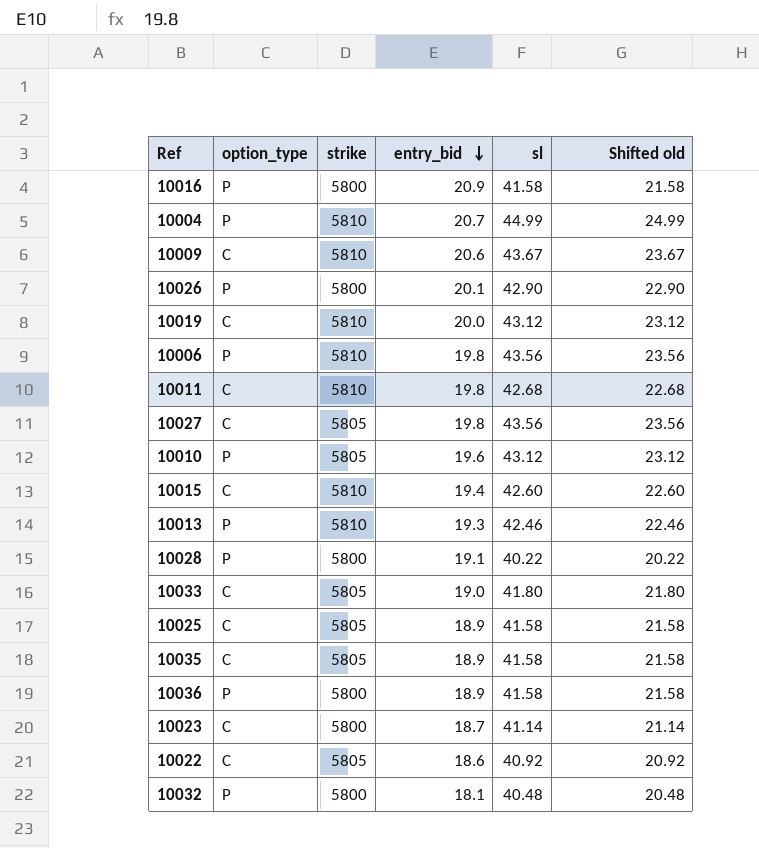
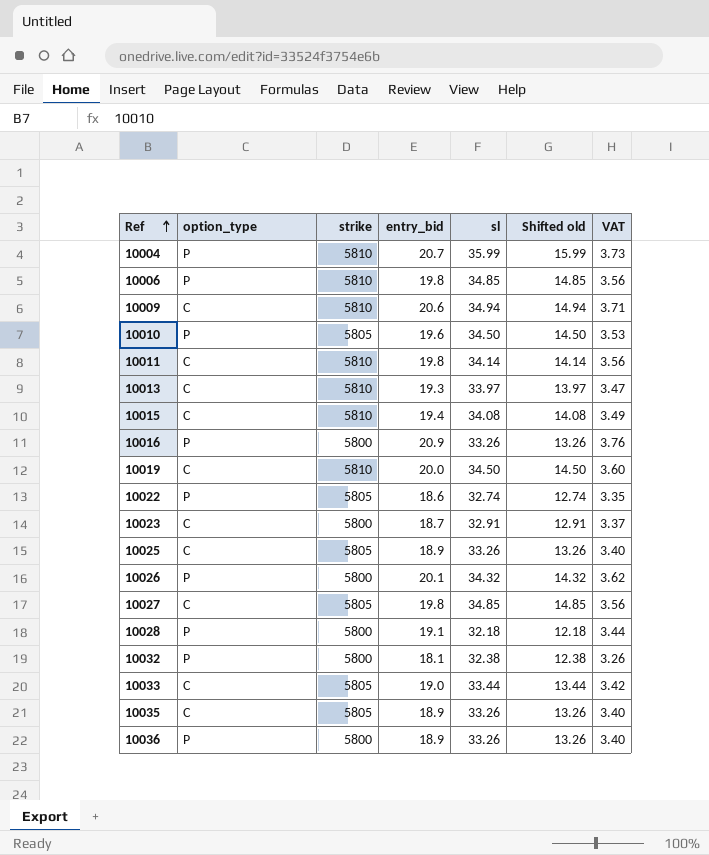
row order: entry_bid descending -> Ref ascending
column VAT | formula: none -> [entry_bid] * 0.18
10004 | sl: 44.99 -> 35.99
10004 | Shifted old: 24.99 -> 15.99
10006 | sl: 43.56 -> 34.85
10006 | Shifted old: 23.56 -> 14.85
10009 | sl: 43.67 -> 34.94
10009 | Shifted old: 23.67 -> 14.94
10010 | sl: 43.12 -> 34.50
10010 | Shifted old: 23.12 -> 14.50
10011 | sl: 42.68 -> 34.14
10011 | Shifted old: 22.68 -> 14.14
10013 | option_type: P -> C
10013 | sl: 42.46 -> 33.97
10013 | Shifted old: 22.46 -> 13.97
10015 | sl: 42.60 -> 34.08
10015 | Shifted old: 22.60 -> 14.08
10016 | sl: 41.58 -> 33.26
10016 | Shifted old: 21.58 -> 13.26
10019 | sl: 43.12 -> 34.50
10019 | Shifted old: 23.12 -> 14.50
10022 | option_type: C -> P
10022 | sl: 40.92 -> 32.74
10022 | Shifted old: 20.92 -> 12.74
10023 | sl: 41.14 -> 32.91
10023 | Shifted old: 21.14 -> 12.91
10025 | sl: 41.58 -> 33.26
10025 | Shifted old: 21.58 -> 13.26
10026 | sl: 42.90 -> 34.32
10026 | Shifted old: 22.90 -> 14.32
10027 | sl: 43.56 -> 34.85
10027 | Shifted old: 23.56 -> 14.85
10028 | sl: 40.22 -> 32.18
10028 | Shifted old: 20.22 -> 12.18
10032 | sl: 40.48 -> 32.38
10032 | Shifted old: 20.48 -> 12.38
10033 | sl: 41.80 -> 33.44
10033 | Shifted old: 21.80 -> 13.44
10035 | sl: 41.58 -> 33.26
10035 | Shifted old: 21.58 -> 13.26
10036 | sl: 41.58 -> 33.26
10036 | Shifted old: 21.58 -> 13.26

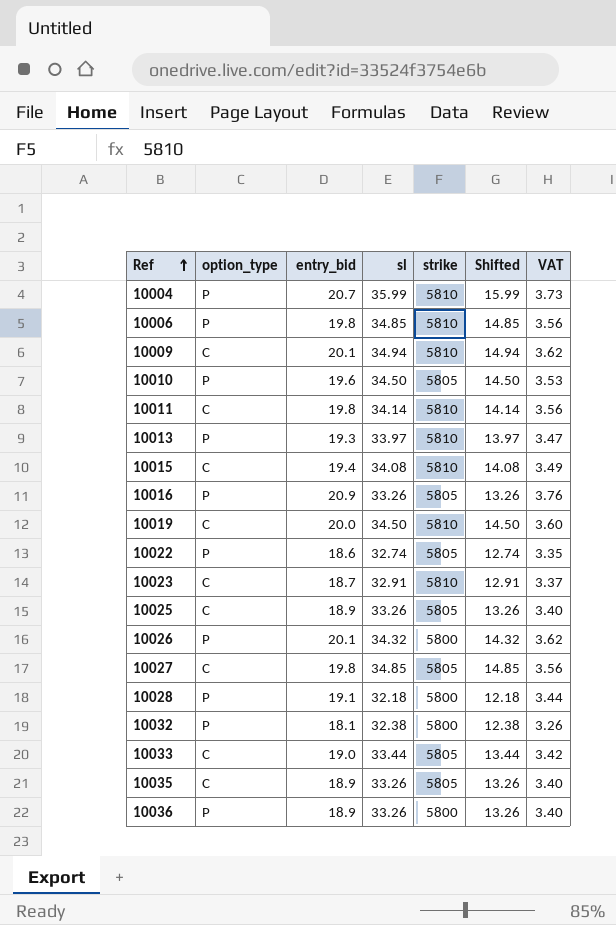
column strike | position: 3 -> 5
column name: Shifted old -> Shifted
10009 | entry_bid: 20.6 -> 20.1
10009 | VAT: 3.71 -> 3.62
10013 | option_type: C -> P
10016 | strike: 5800 -> 5805
10023 | strike: 5800 -> 5810

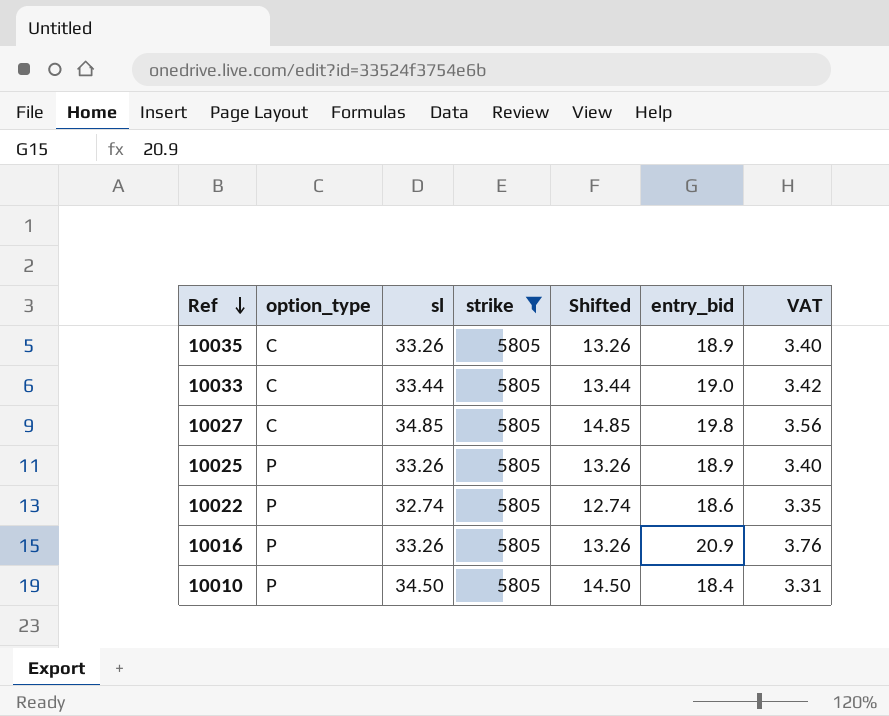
filter: none -> strike = 5805
row order: Ref ascending -> Ref descending
column entry_bid | position: 3 -> 6
10025 | option_type: C -> P
10010 | entry_bid: 19.6 -> 18.4
10010 | VAT: 3.53 -> 3.31

